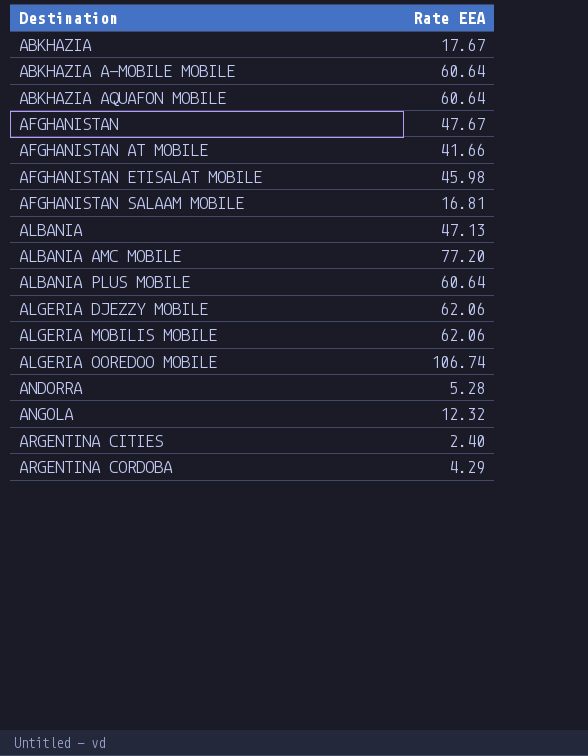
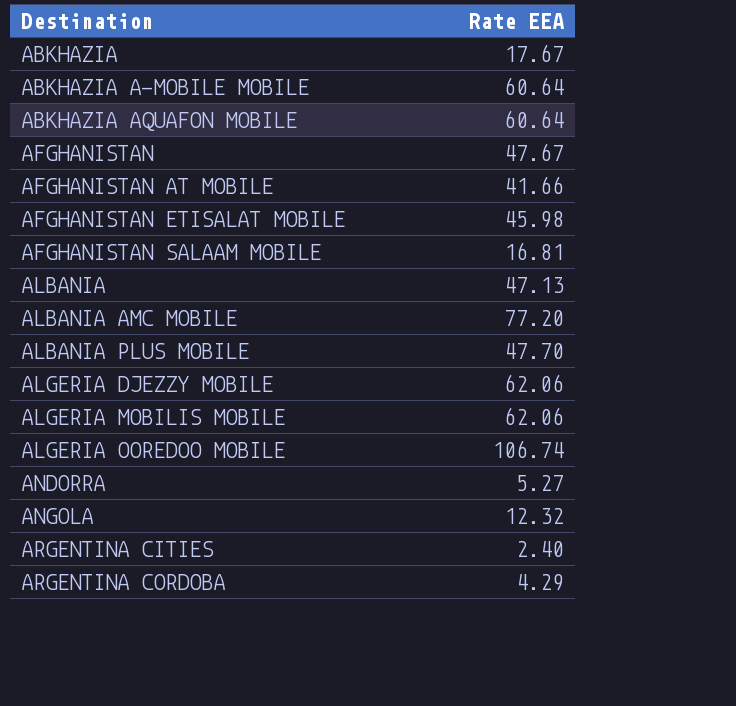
ALBANIA PLUS MOBILE | Rate EEA: 60.64 -> 47.70
ANDORRA | Rate EEA: 5.28 -> 5.27

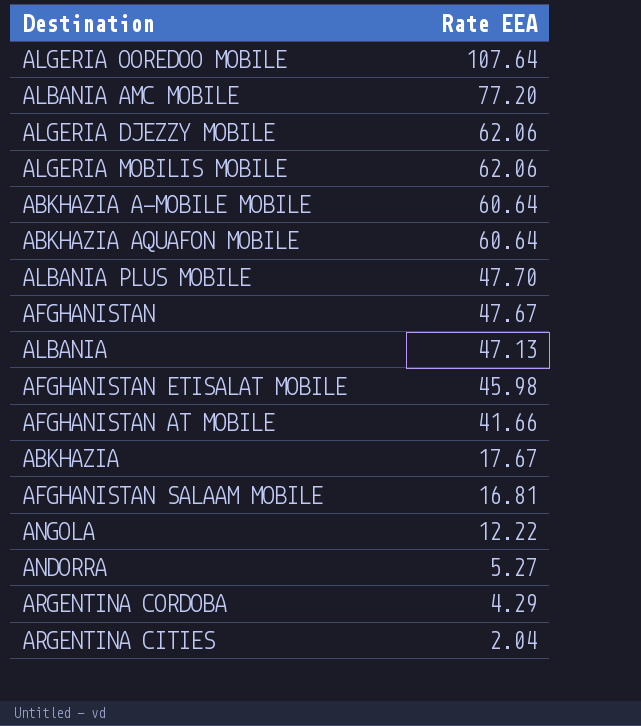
row order: Destination ascending -> Rate EEA descending
ALGERIA OOREDOO MOBILE | Rate EEA: 106.74 -> 107.64
ANGOLA | Rate EEA: 12.32 -> 12.22
ARGENTINA CITIES | Rate EEA: 2.40 -> 2.04

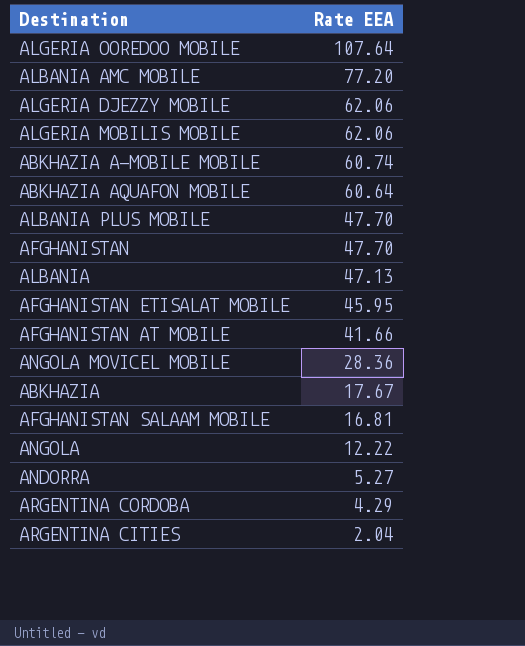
ABKHAZIA A-MOBILE MOBILE | Rate EEA: 60.64 -> 60.74
AFGHANISTAN | Rate EEA: 47.67 -> 47.70
AFGHANISTAN ETISALAT MOBILE | Rate EEA: 45.98 -> 45.95
row ANGOLA MOVICEL MOBILE: none -> 28.36

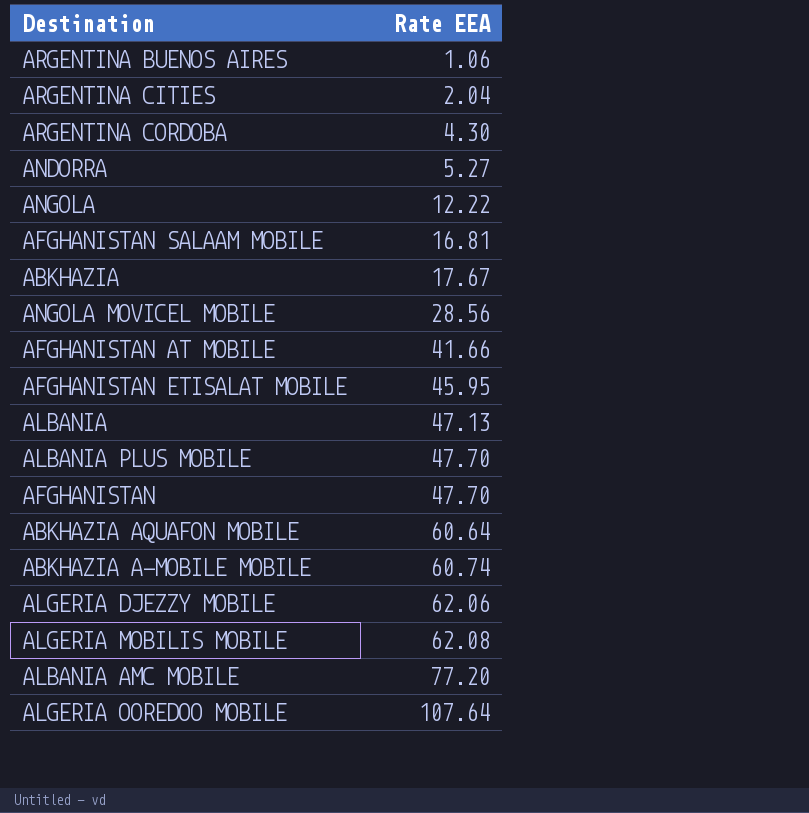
row order: Rate EEA descending -> Rate EEA ascending
row ARGENTINA BUENOS AIRES: none -> 1.06
ARGENTINA CORDOBA | Rate EEA: 4.29 -> 4.30
ANGOLA MOVICEL MOBILE | Rate EEA: 28.36 -> 28.56
ALGERIA MOBILIS MOBILE | Rate EEA: 62.06 -> 62.08

